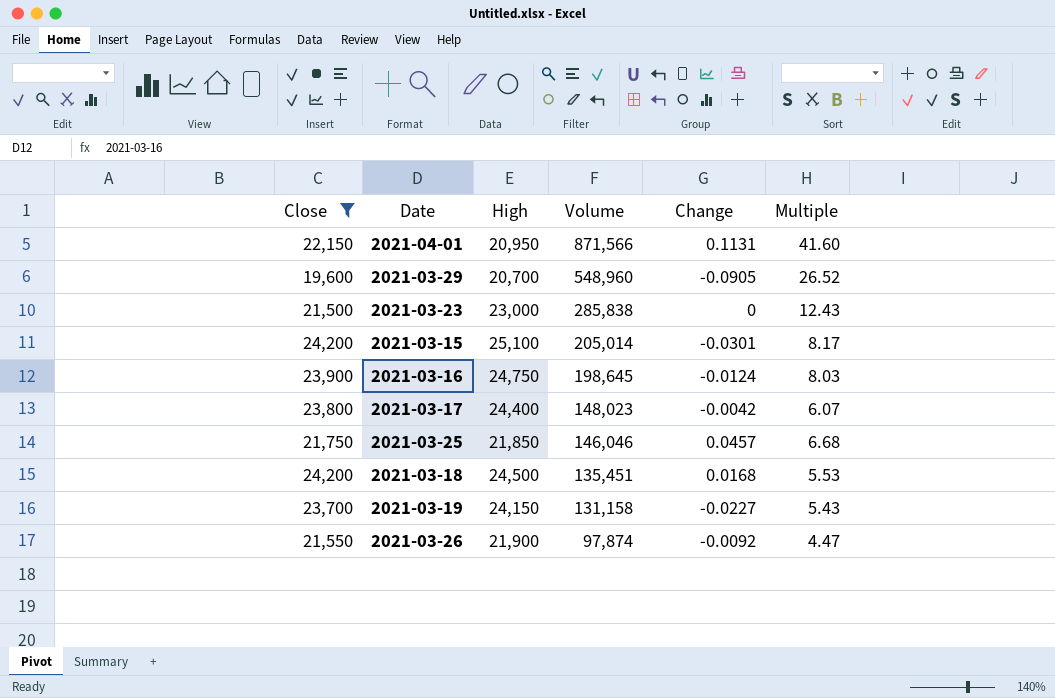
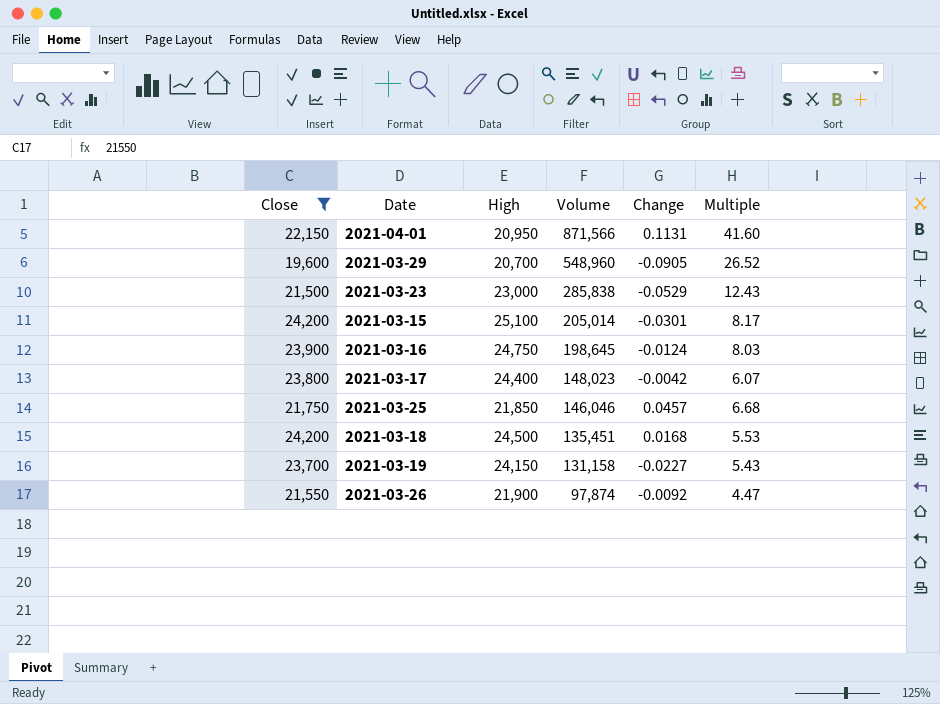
2021-03-23 | Change: 0 -> -0.0529

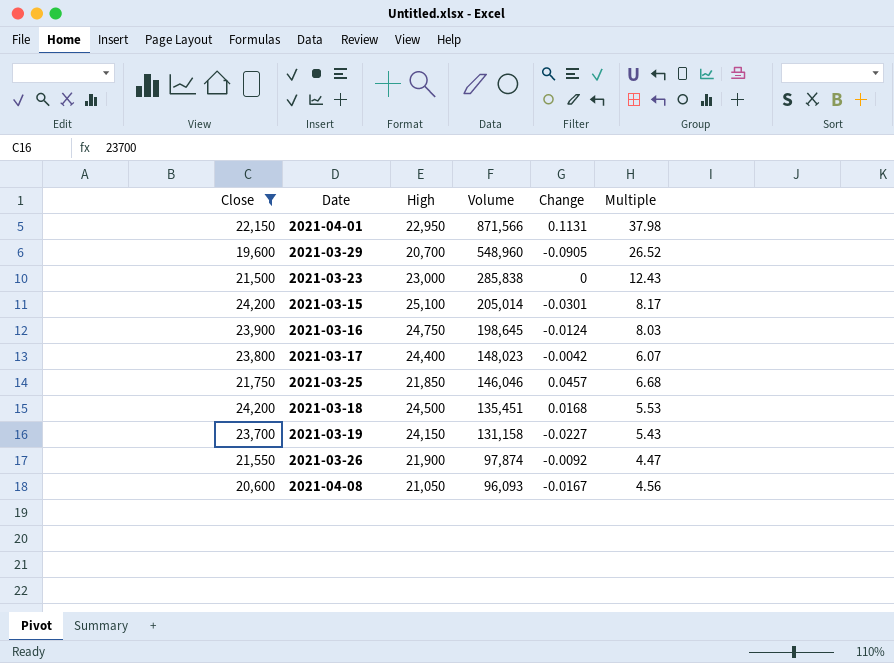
2021-04-01 | High: 20,950 -> 22,950
2021-04-01 | Multiple: 41.60 -> 37.98
2021-03-23 | Change: -0.0529 -> 0
row 2021-04-08: none -> 20,600 | 21,050 | 96,093 | -0.0167 | 4.56

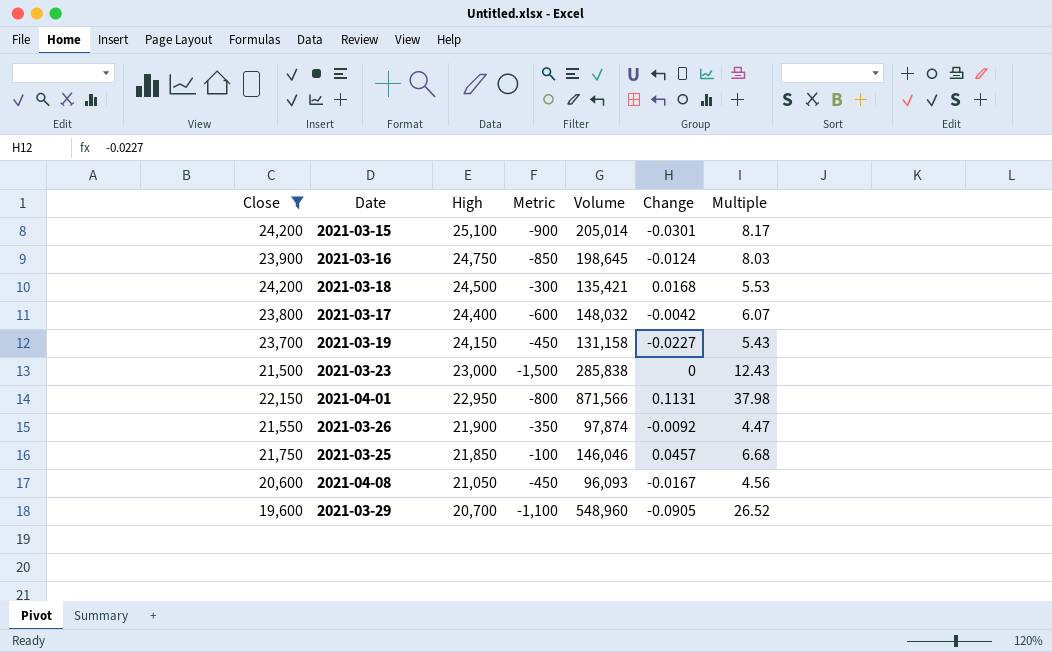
row order: Volume descending -> High descending
column Metric | formula: none -> [Close] - [High]
2021-03-18 | Volume: 135,451 -> 135,421
2021-03-17 | Volume: 148,023 -> 148,032

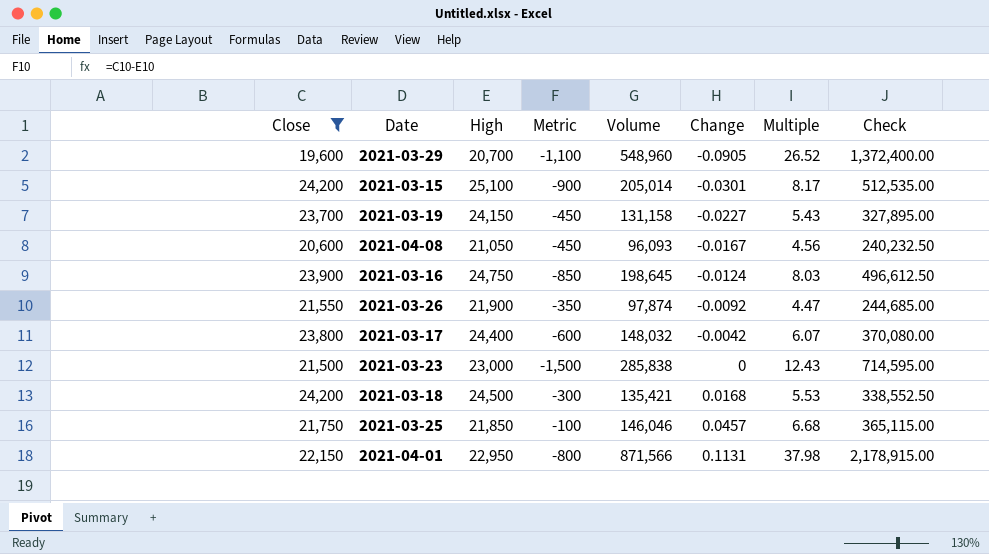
row order: High descending -> Change ascending
column Check | formula: none -> [Volume] * 2.5

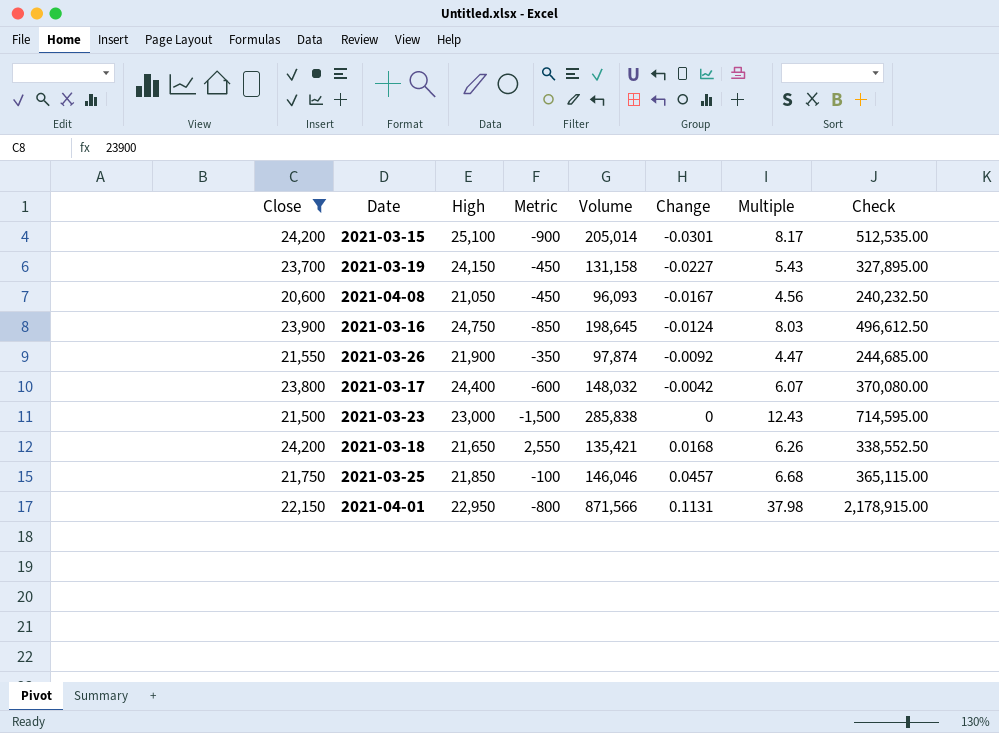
row 2021-03-29: 19,600 | 20,700 | -1,100 | 548,960 | -0.0905 | 26.52 | 1,372,400.00 -> none
2021-03-18 | High: 24,500 -> 21,650
2021-03-18 | Metric: -300 -> 2,550
2021-03-18 | Multiple: 5.53 -> 6.26

